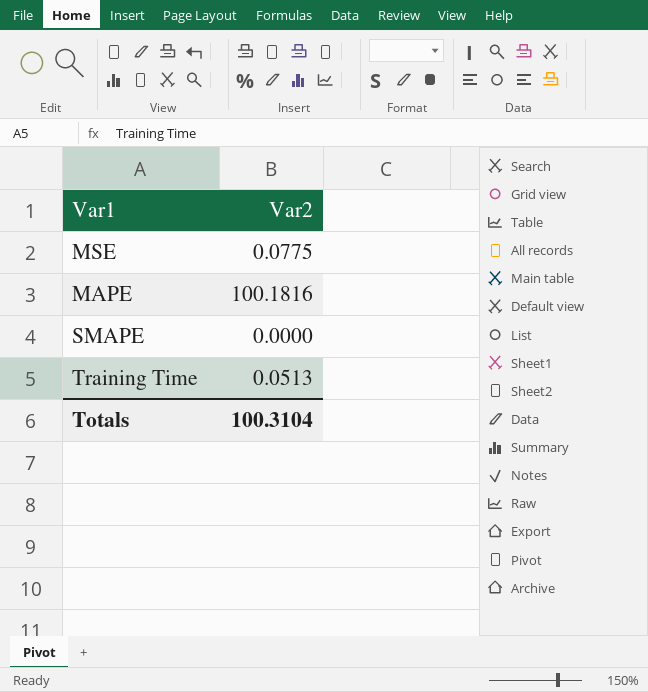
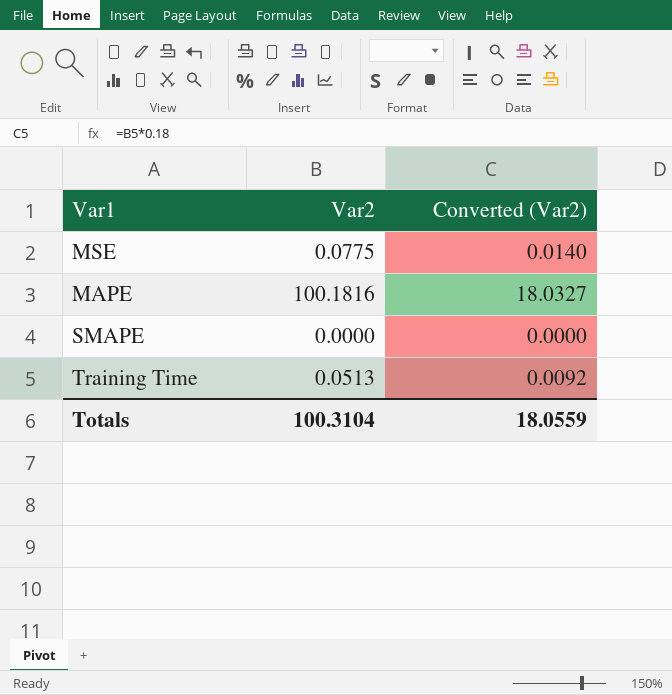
column Converted (Var2) | formula: none -> [Var2] * 0.18

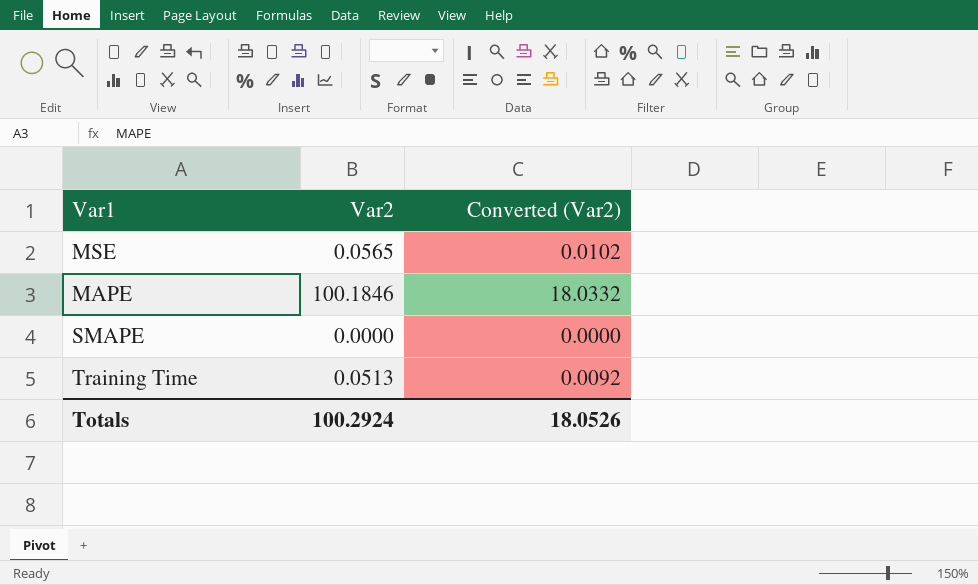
MSE | Var2: 0.0775 -> 0.0565
MSE | Converted (Var2): 0.0140 -> 0.0102
MAPE | Var2: 100.1816 -> 100.1846
MAPE | Converted (Var2): 18.0327 -> 18.0332
Totals | Var2: 100.3104 -> 100.2924
Totals | Converted (Var2): 18.0559 -> 18.0526

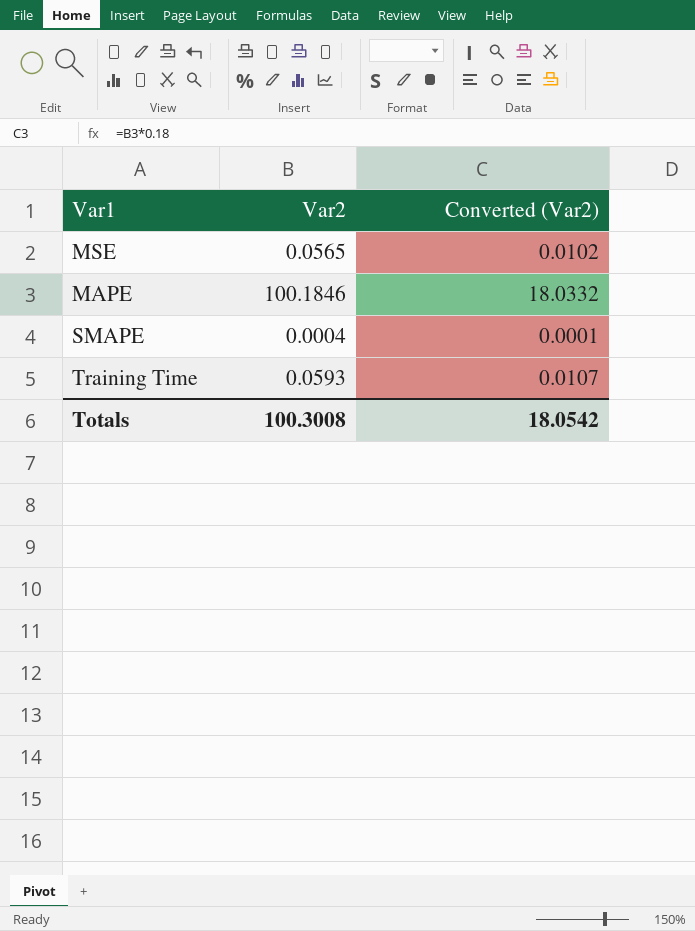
SMAPE | Var2: 0.0000 -> 0.0004
SMAPE | Converted (Var2): 0.0000 -> 0.0001
Training Time | Var2: 0.0513 -> 0.0593
Training Time | Converted (Var2): 0.0092 -> 0.0107
Totals | Var2: 100.2924 -> 100.3008
Totals | Converted (Var2): 18.0526 -> 18.0542

